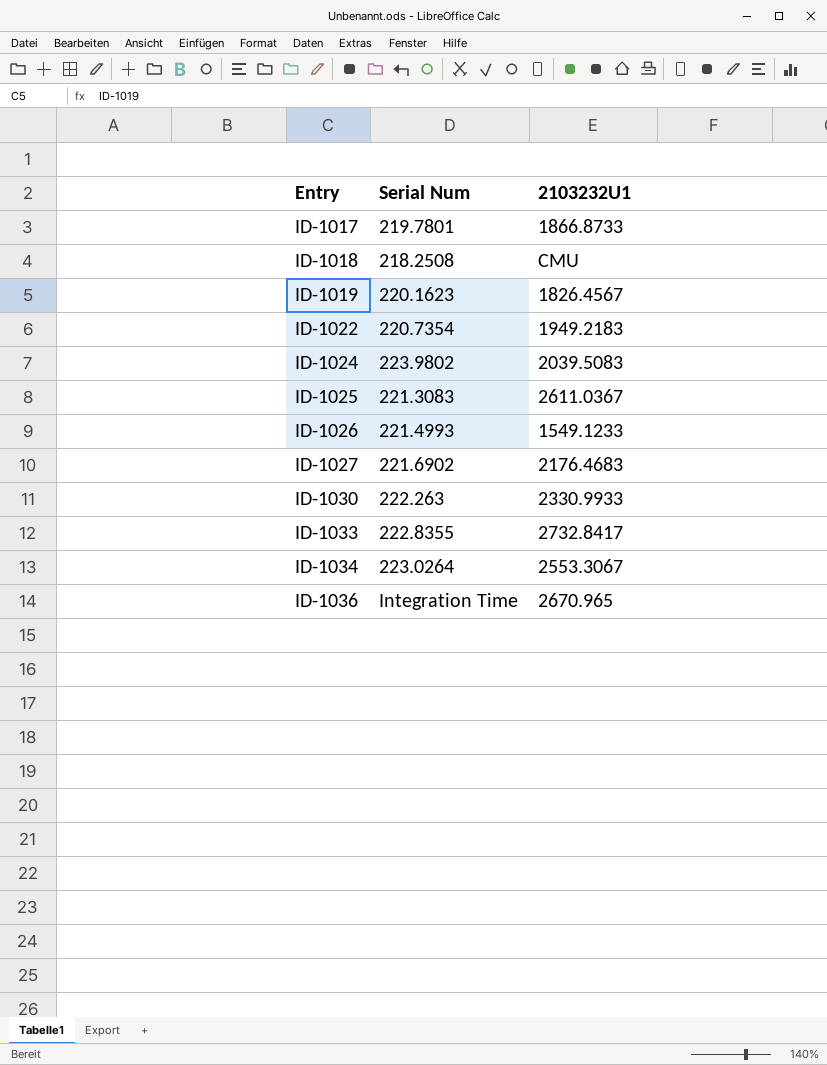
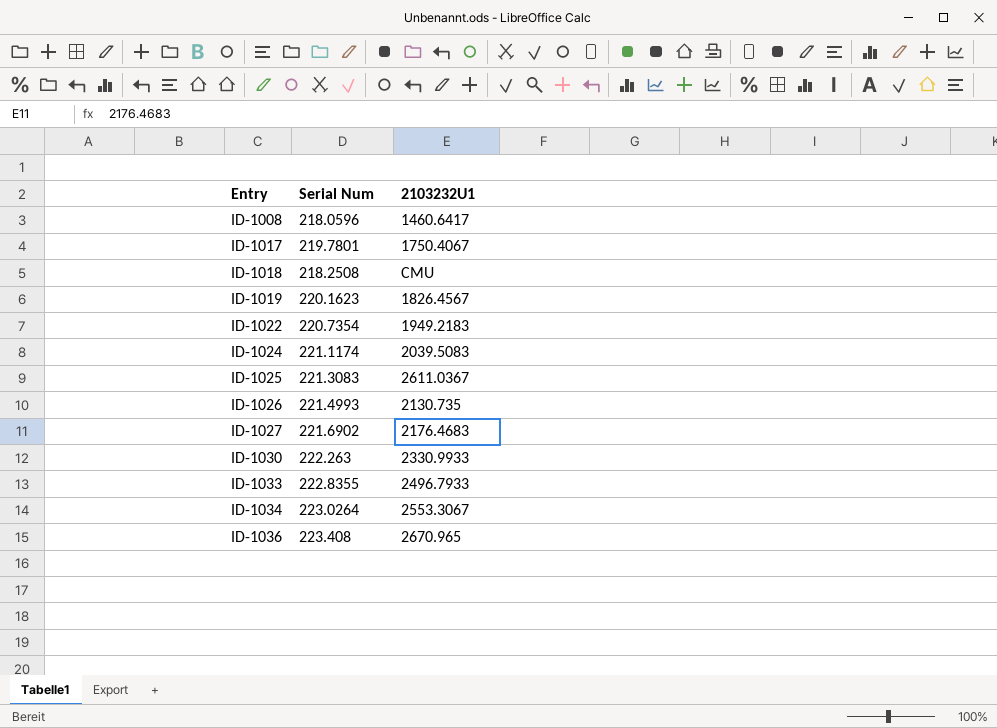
row ID-1008: none -> 218.0596 | 1460.6417
ID-1017 | 2103232U1: 1866.8733 -> 1750.4067
ID-1024 | Serial Num: 223.9802 -> 221.1174
ID-1026 | 2103232U1: 1549.1233 -> 2130.735
ID-1033 | 2103232U1: 2732.8417 -> 2496.7933
ID-1036 | Serial Num: Integration Time -> 223.408

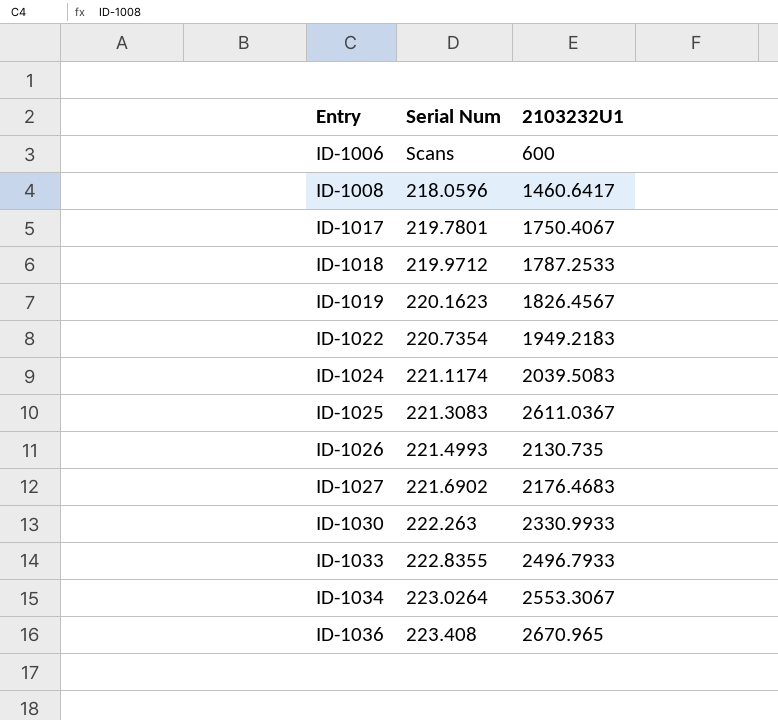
row ID-1006: none -> Scans | 600
ID-1018 | Serial Num: 218.2508 -> 219.9712
ID-1018 | 2103232U1: CMU -> 1787.2533

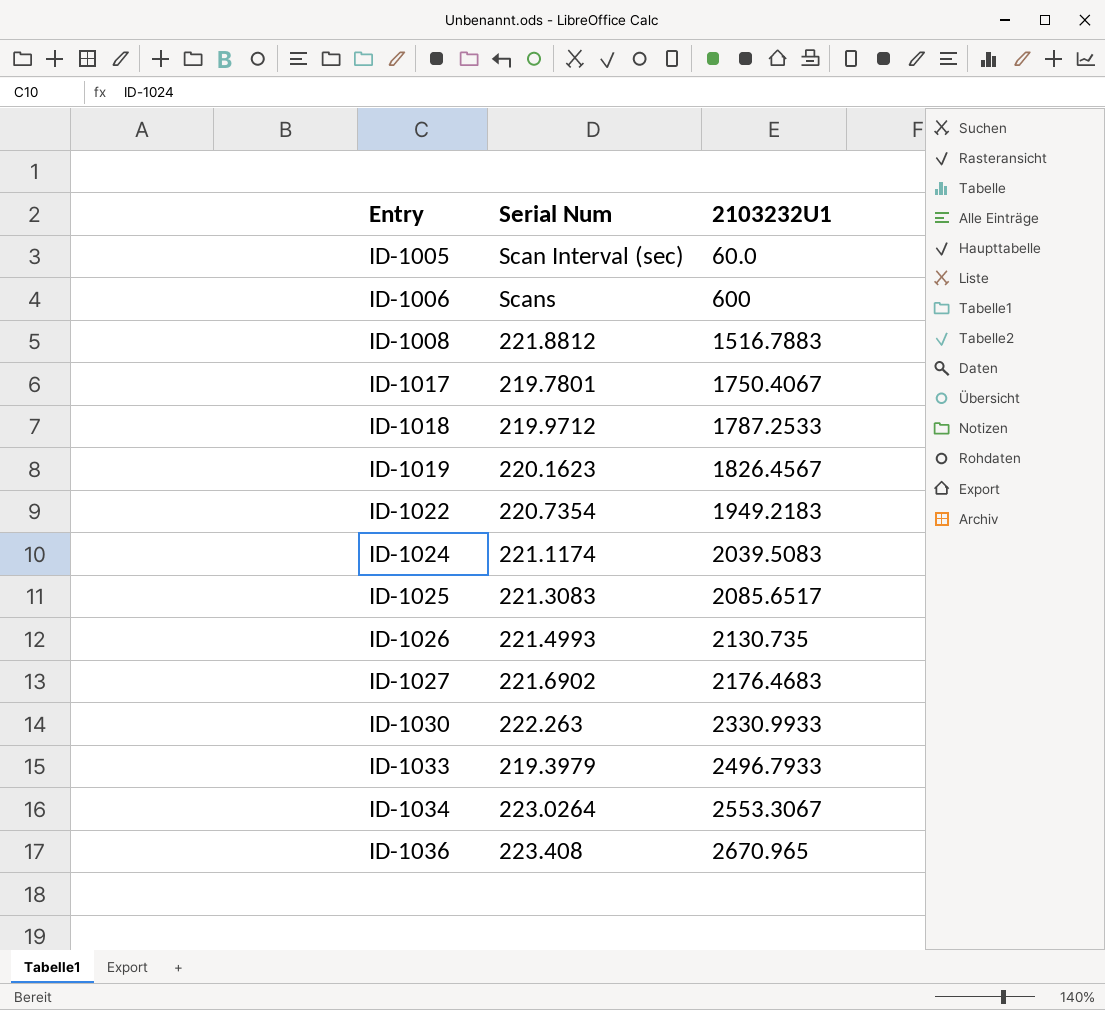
row ID-1005: none -> Scan Interval (sec) | 60.0
ID-1008 | Serial Num: 218.0596 -> 221.8812
ID-1008 | 2103232U1: 1460.6417 -> 1516.7883
ID-1025 | 2103232U1: 2611.0367 -> 2085.6517
ID-1033 | Serial Num: 222.8355 -> 219.3979

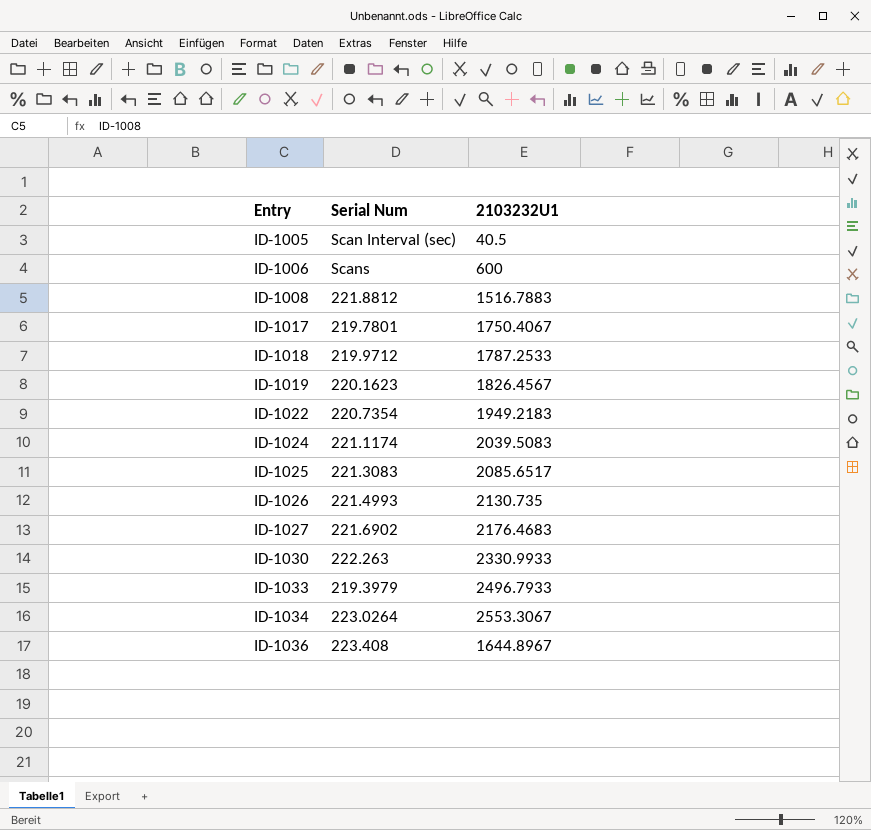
ID-1005 | 2103232U1: 60.0 -> 40.5
ID-1036 | 2103232U1: 2670.965 -> 1644.8967

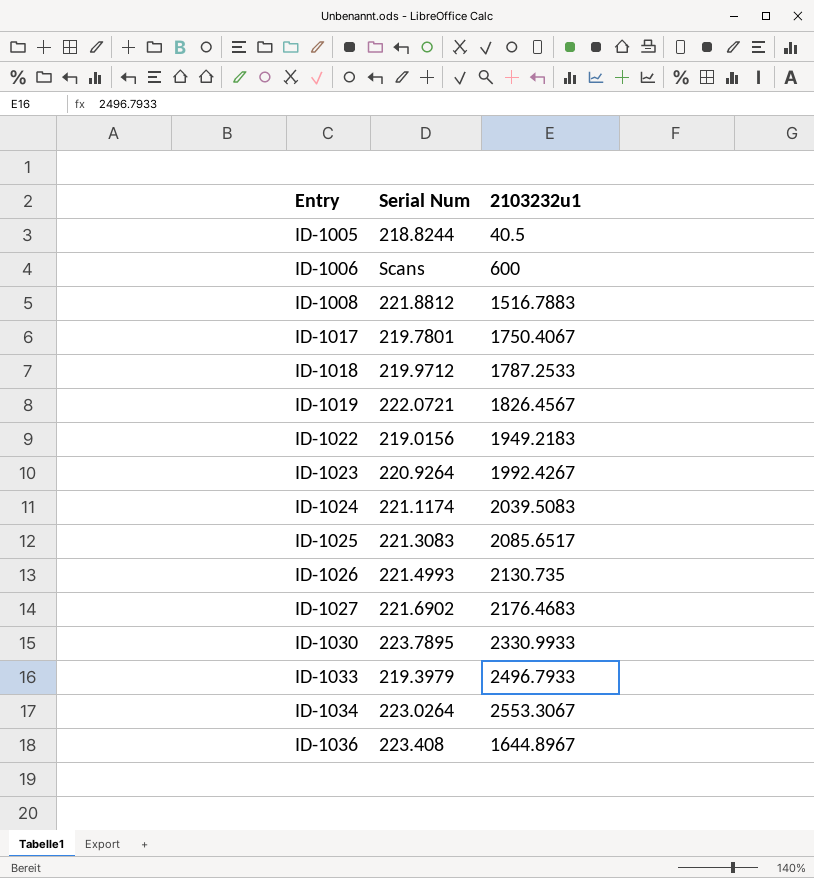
column name: 2103232U1 -> 2103232u1
ID-1005 | Serial Num: Scan Interval (sec) -> 218.8244
ID-1019 | Serial Num: 220.1623 -> 222.0721
ID-1022 | Serial Num: 220.7354 -> 219.0156
row ID-1023: none -> 220.9264 | 1992.4267
ID-1030 | Serial Num: 222.263 -> 223.7895

